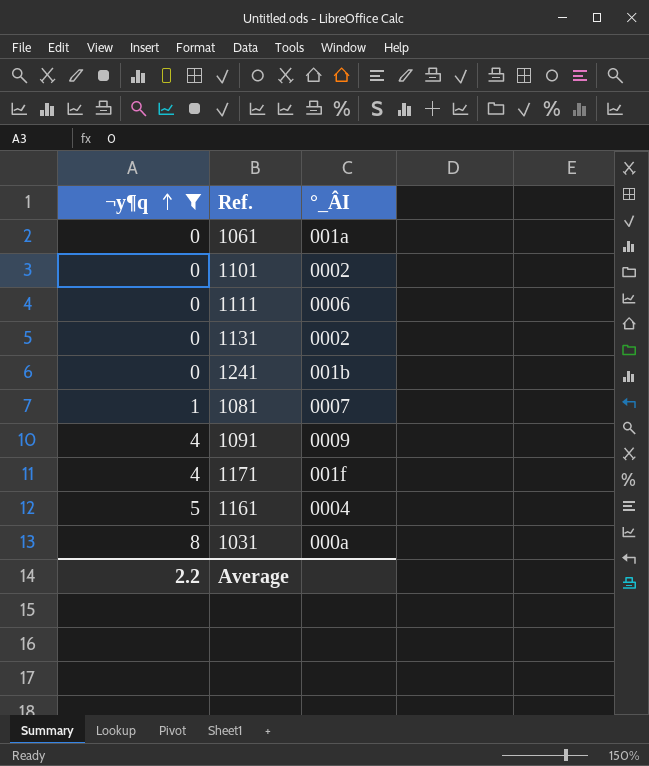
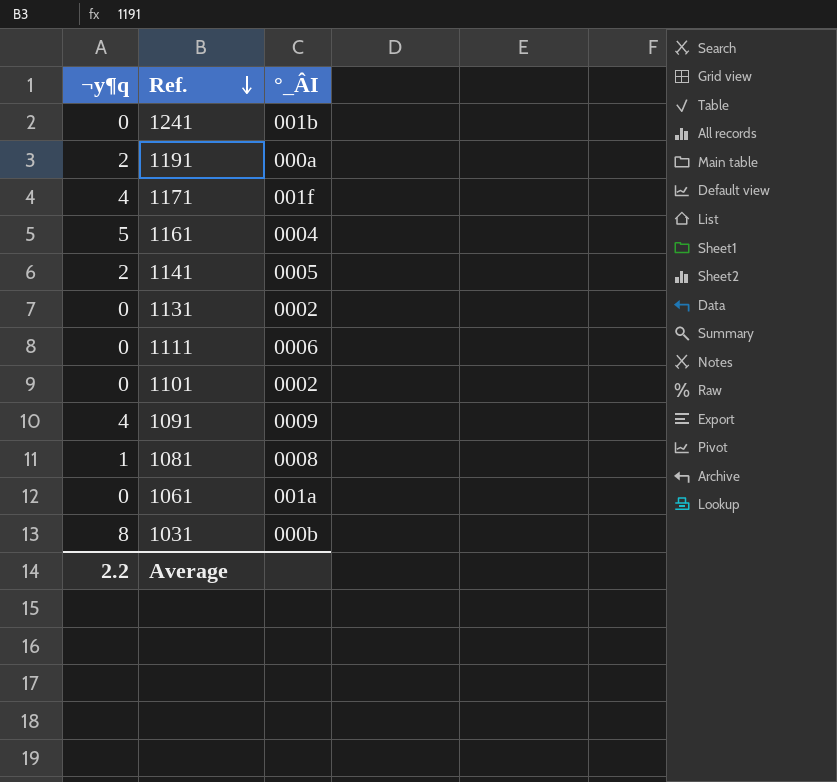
filter: ¬y¶q != 2 -> none
row order: ¬y¶q ascending -> Ref. descending
1081 | °_ÂI: 0007 -> 0008
1031 | °_ÂI: 000a -> 000b

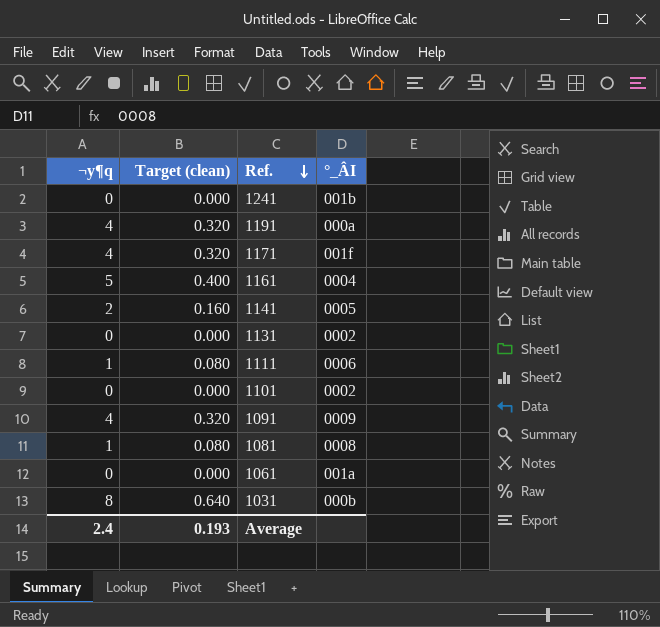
column Target (clean) | formula: none -> [¬y¶q] * 0.08
1191 | ¬y¶q: 2 -> 4
1111 | ¬y¶q: 0 -> 1
Average | ¬y¶q: 2.2 -> 2.4

